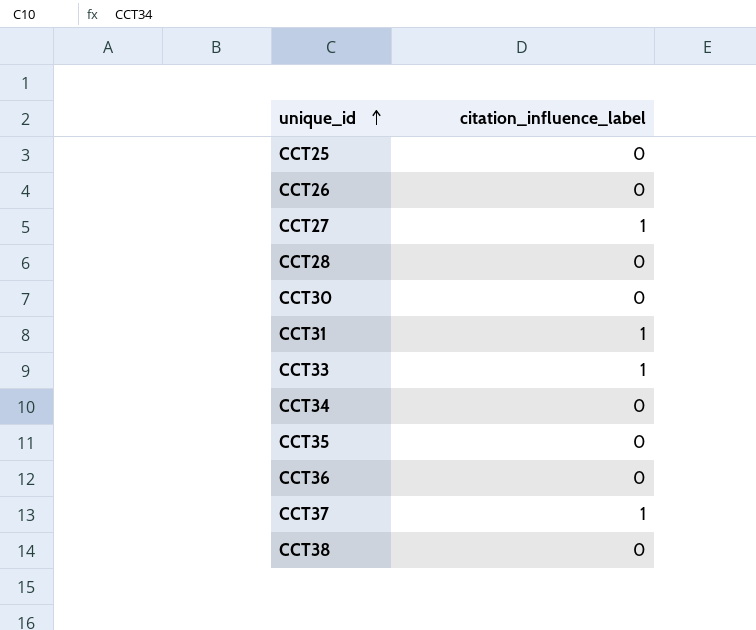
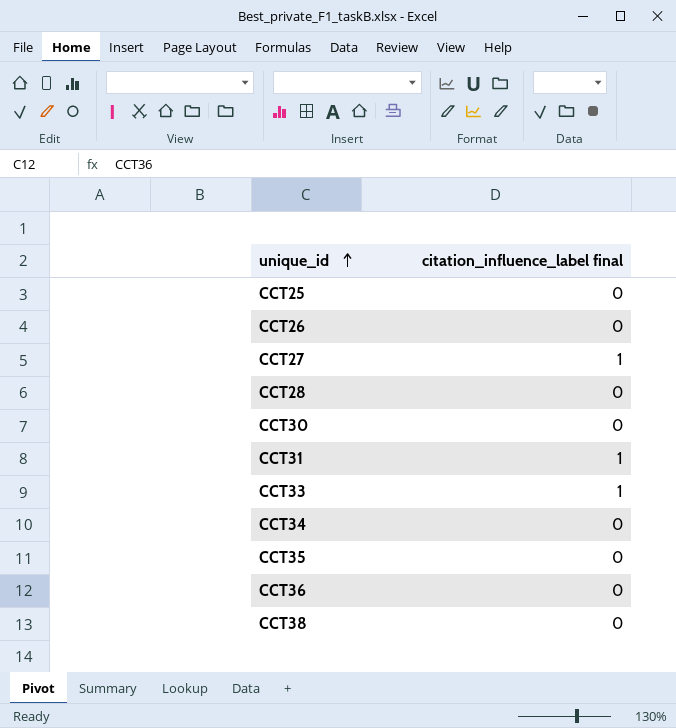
column name: citation_influence_label -> citation_influence_label final
row CCT37: 1 -> none

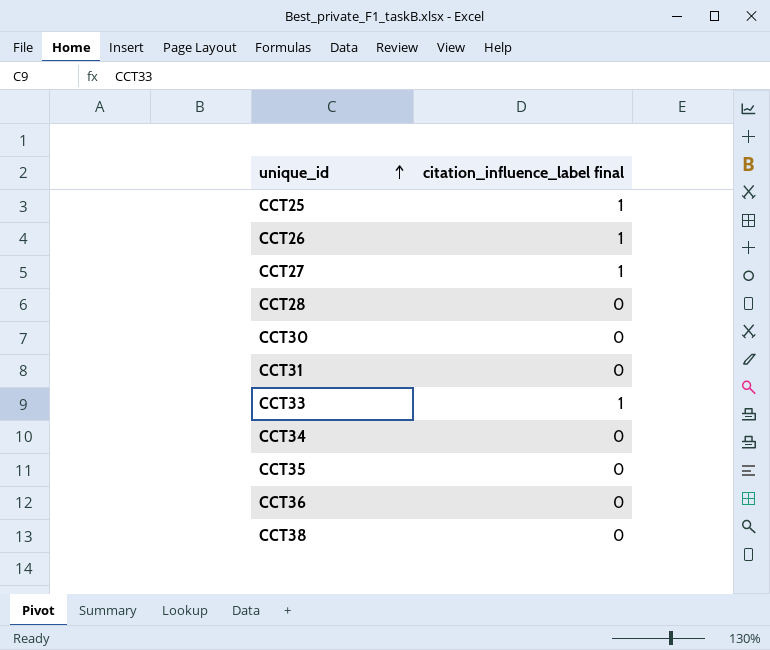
CCT25 | citation_influence_label final: 0 -> 1
CCT26 | citation_influence_label final: 0 -> 1
CCT31 | citation_influence_label final: 1 -> 0

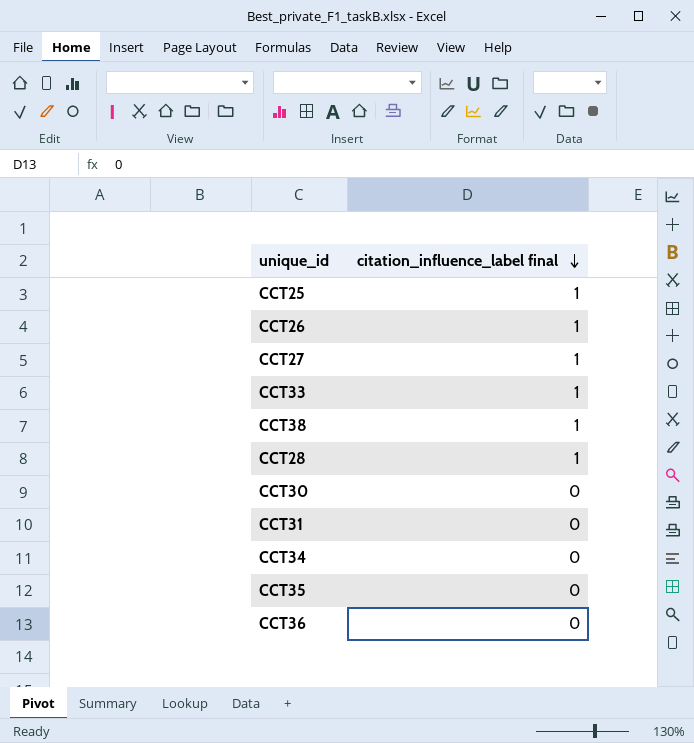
row order: unique_id ascending -> citation_influence_label final descending
CCT38 | citation_influence_label final: 0 -> 1
CCT28 | citation_influence_label final: 0 -> 1

